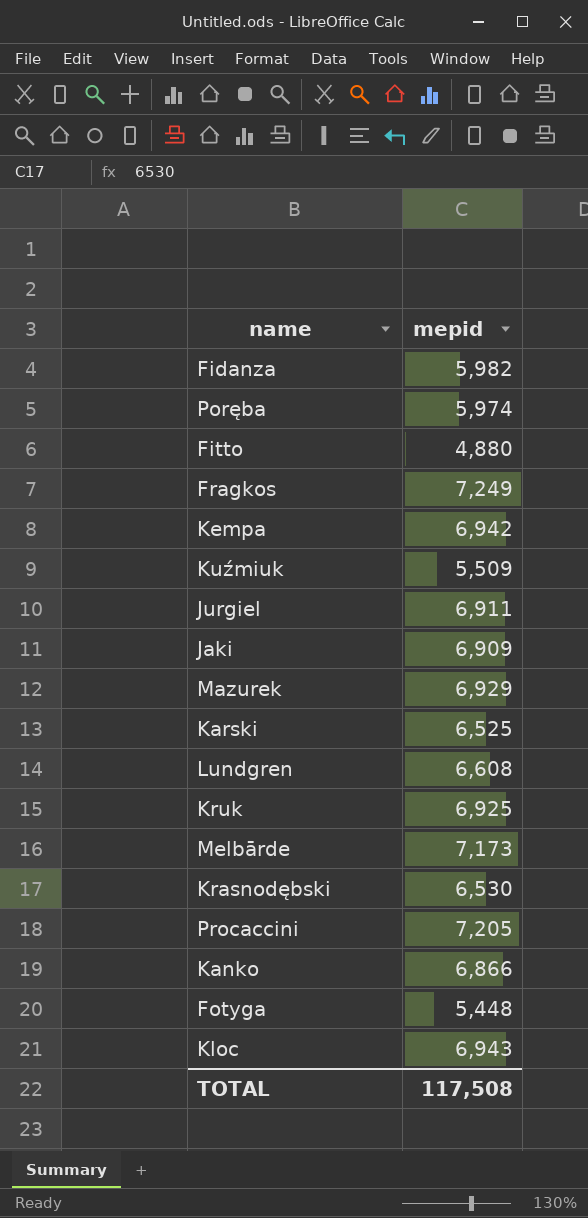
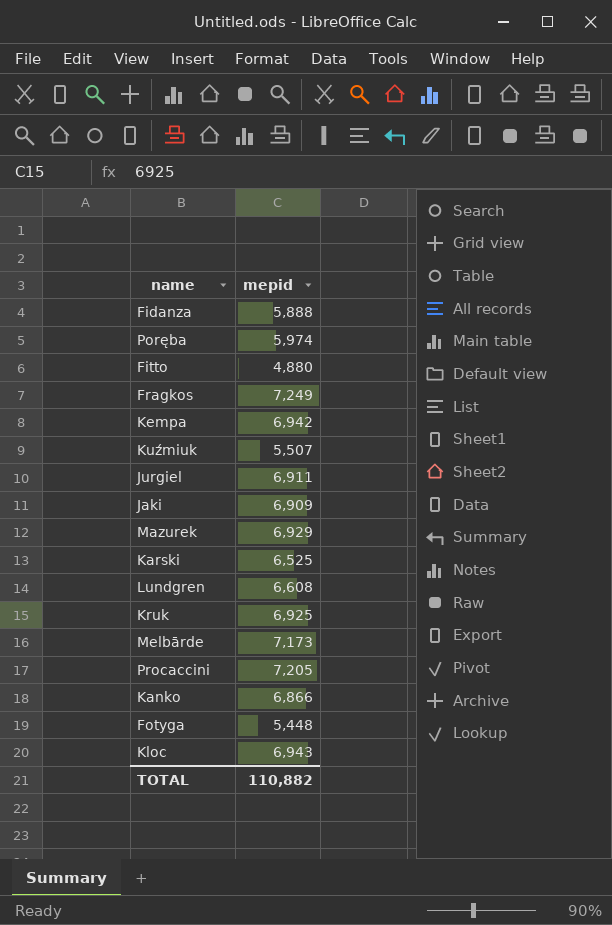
row Krasnodębski: 6,530 -> none
Fidanza | mepid: 5,982 -> 5,888
Kuźmiuk | mepid: 5,509 -> 5,507
TOTAL | mepid: 117,508 -> 110,882

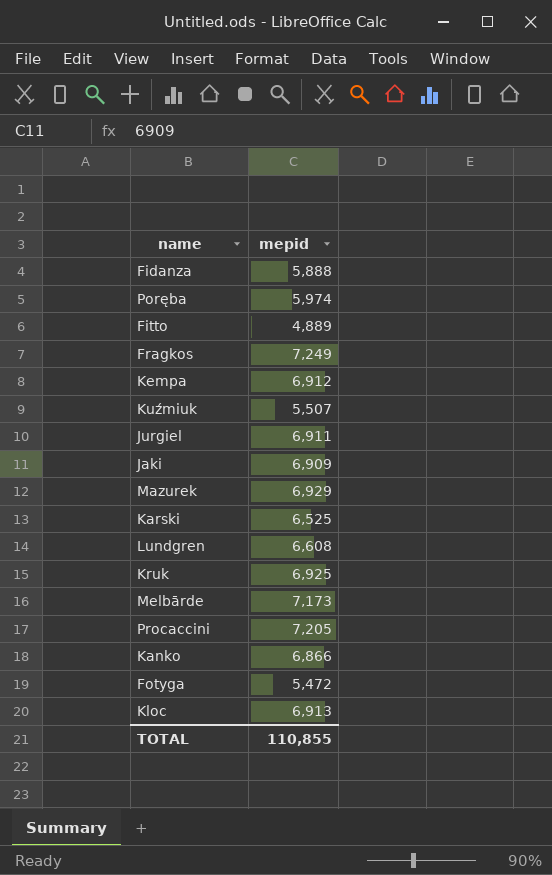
Fitto | mepid: 4,880 -> 4,889
Kempa | mepid: 6,942 -> 6,912
Fotyga | mepid: 5,448 -> 5,472
Kloc | mepid: 6,943 -> 6,913
TOTAL | mepid: 110,882 -> 110,855

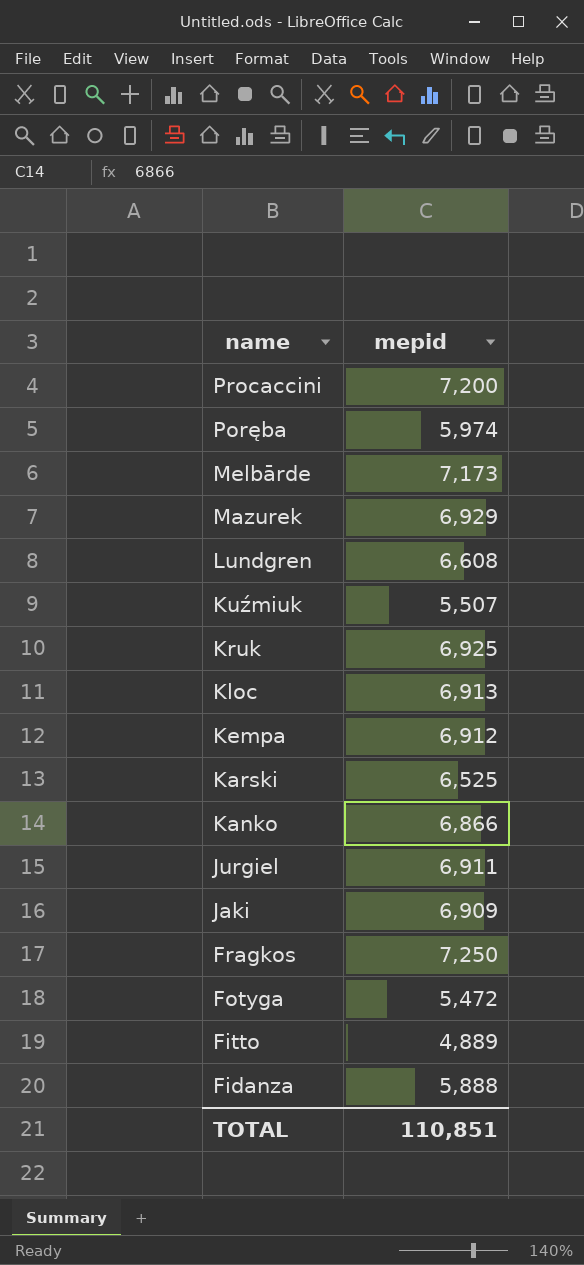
row order: none -> name descending
Procaccini | mepid: 7,205 -> 7,200
Fragkos | mepid: 7,249 -> 7,250
TOTAL | mepid: 110,855 -> 110,851

